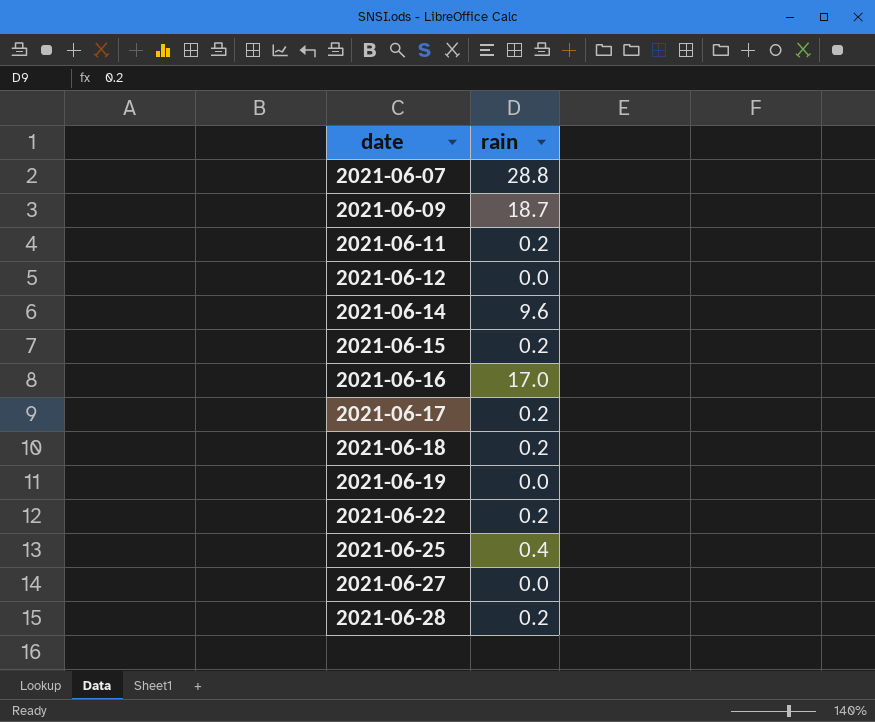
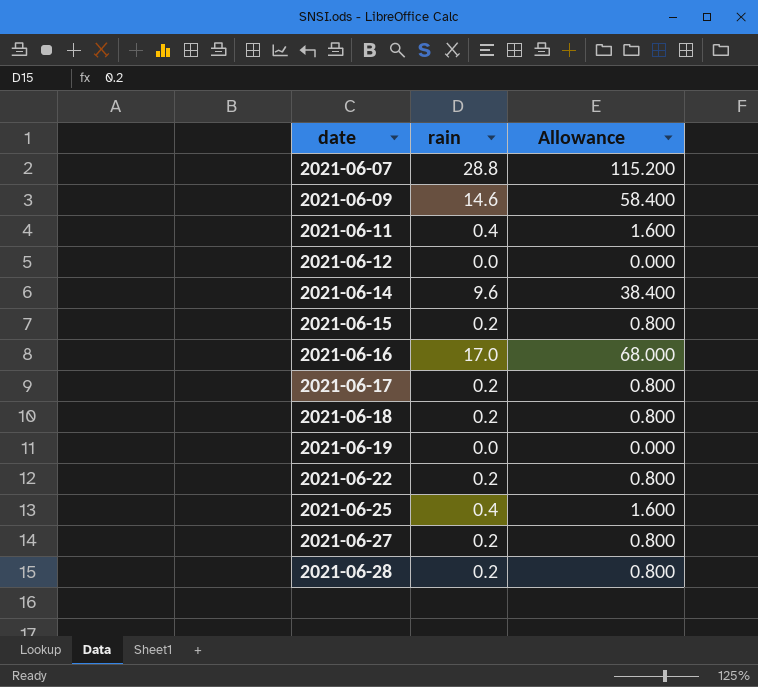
column Allowance | formula: none -> [rain] * 4
2021-06-09 | rain: 18.7 -> 14.6
2021-06-11 | rain: 0.2 -> 0.4
2021-06-27 | rain: 0.0 -> 0.2

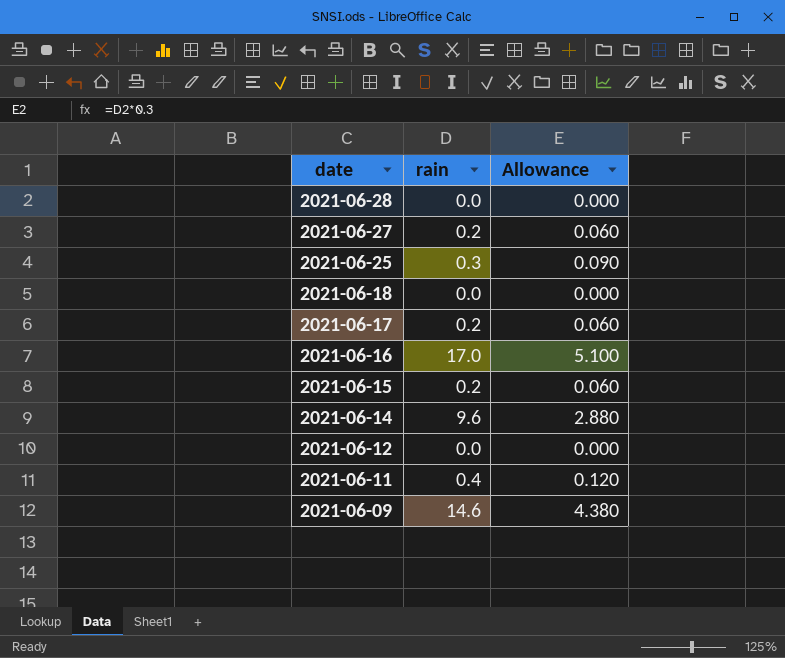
row order: date ascending -> date descending
column Allowance | formula: [rain] * 4 -> [rain] * 0.3
row 2021-06-07: 28.8 | 115.200 -> none
row 2021-06-19: 0.0 | 0.000 -> none
row 2021-06-22: 0.2 | 0.800 -> none
2021-06-28 | rain: 0.2 -> 0.0
2021-06-25 | rain: 0.4 -> 0.3
2021-06-18 | rain: 0.2 -> 0.0

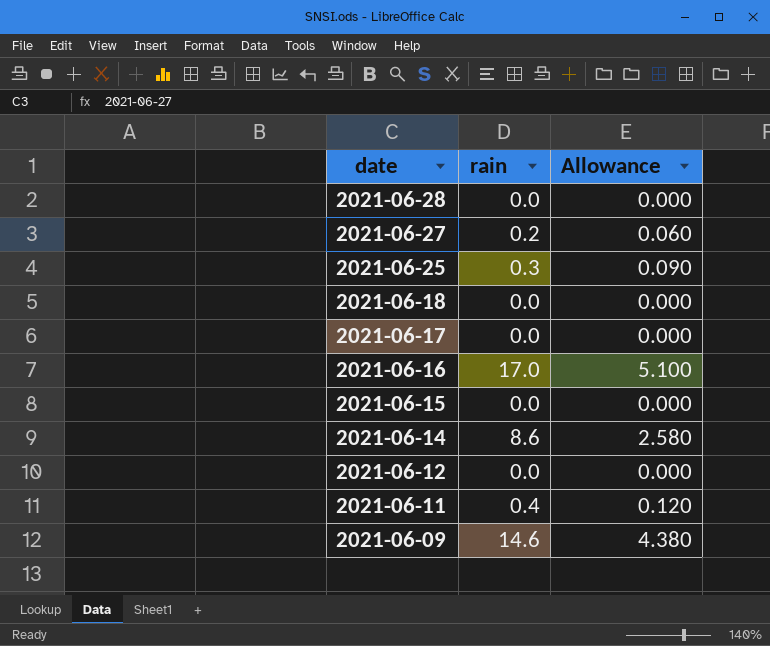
2021-06-17 | rain: 0.2 -> 0.0
2021-06-17 | Allowance: 0.060 -> 0.000
2021-06-15 | rain: 0.2 -> 0.0
2021-06-15 | Allowance: 0.060 -> 0.000
2021-06-14 | rain: 9.6 -> 8.6
2021-06-14 | Allowance: 2.880 -> 2.580

